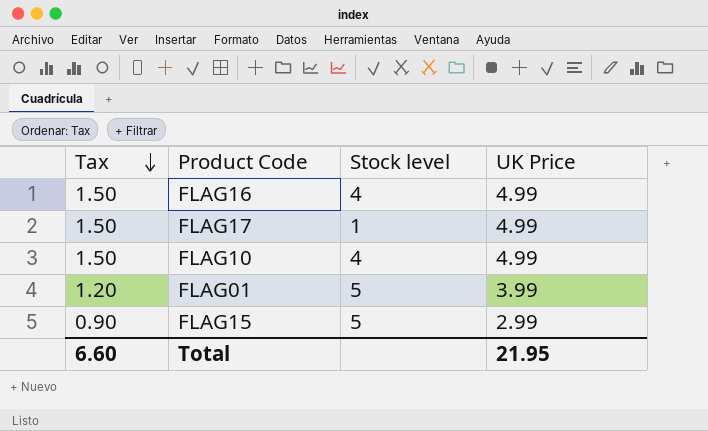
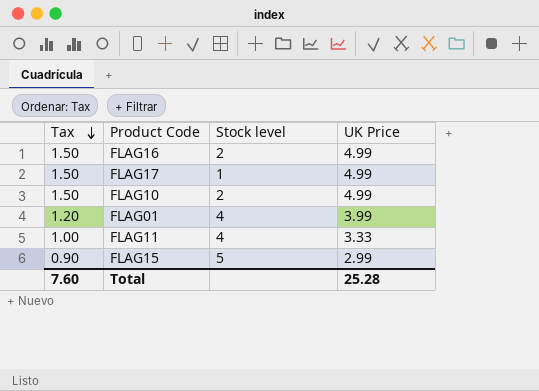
FLAG16 | Stock level: 4 -> 2
FLAG10 | Stock level: 4 -> 2
FLAG01 | Stock level: 5 -> 4
row FLAG11: none -> 1.00 | 4 | 3.33
Total | Tax: 6.60 -> 7.60
Total | UK Price: 21.95 -> 25.28

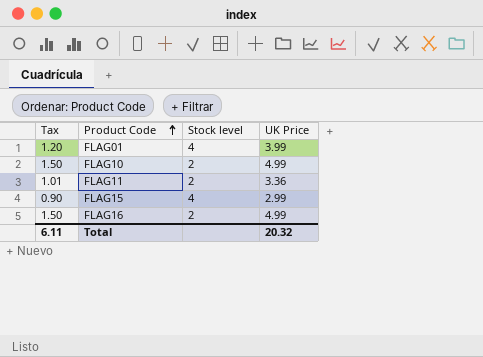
row order: Tax descending -> Product Code ascending
row FLAG17: 1.50 | 1 | 4.99 -> none
FLAG11 | Tax: 1.00 -> 1.01
FLAG11 | Stock level: 4 -> 2
FLAG11 | UK Price: 3.33 -> 3.36
FLAG15 | Stock level: 5 -> 4
Total | Tax: 7.60 -> 6.11
Total | UK Price: 25.28 -> 20.32

